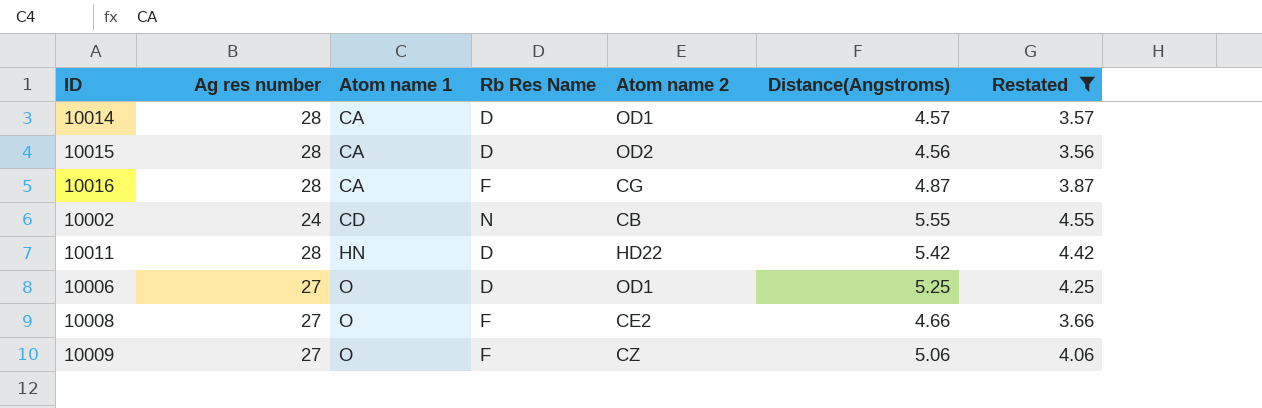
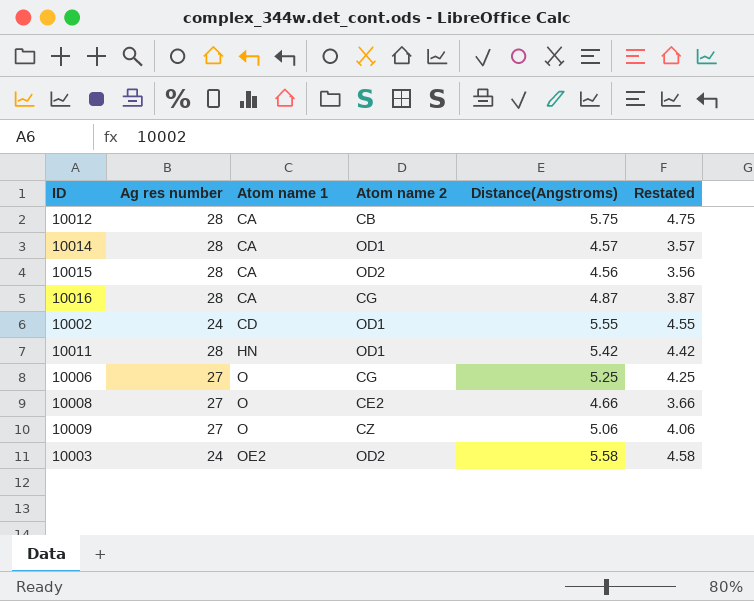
filter: Restated <= 4.55 -> none
column Rb Res Name | position: 4 -> none
10002 | Atom name 2: CB -> OD1
10011 | Atom name 2: HD22 -> OD1
10006 | Atom name 2: OD1 -> CG

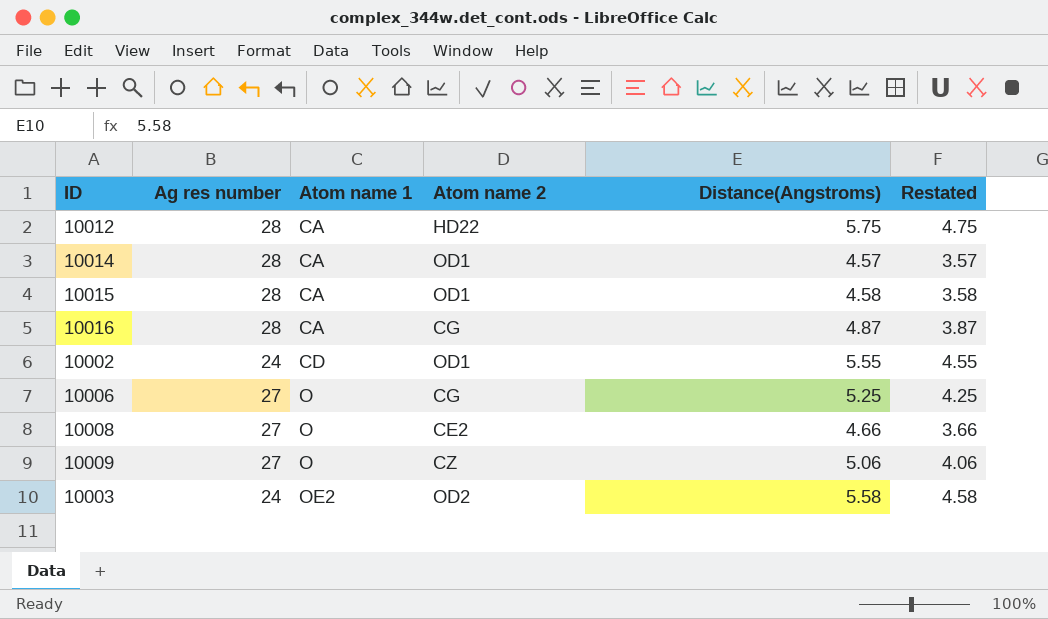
row 10011: 28 | HN | OD1 | 5.42 | 4.42 -> none
10012 | Atom name 2: CB -> HD22
10015 | Atom name 2: OD2 -> OD1
10015 | Distance(Angstroms): 4.56 -> 4.58
10015 | Restated: 3.56 -> 3.58

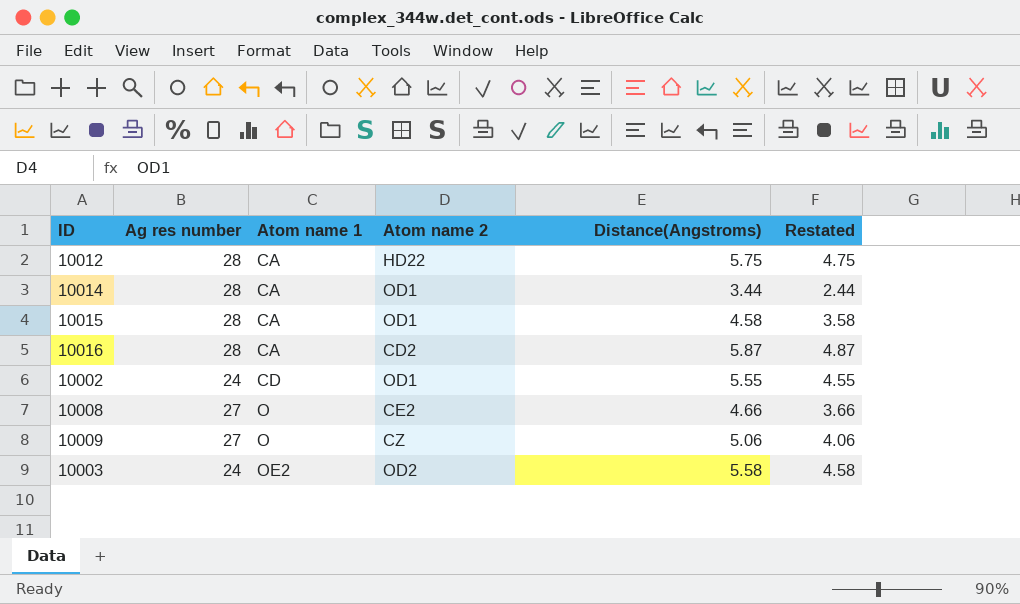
row 10006: 27 | O | CG | 5.25 | 4.25 -> none
10014 | Distance(Angstroms): 4.57 -> 3.44
10014 | Restated: 3.57 -> 2.44
10016 | Atom name 2: CG -> CD2
10016 | Distance(Angstroms): 4.87 -> 5.87
10016 | Restated: 3.87 -> 4.87

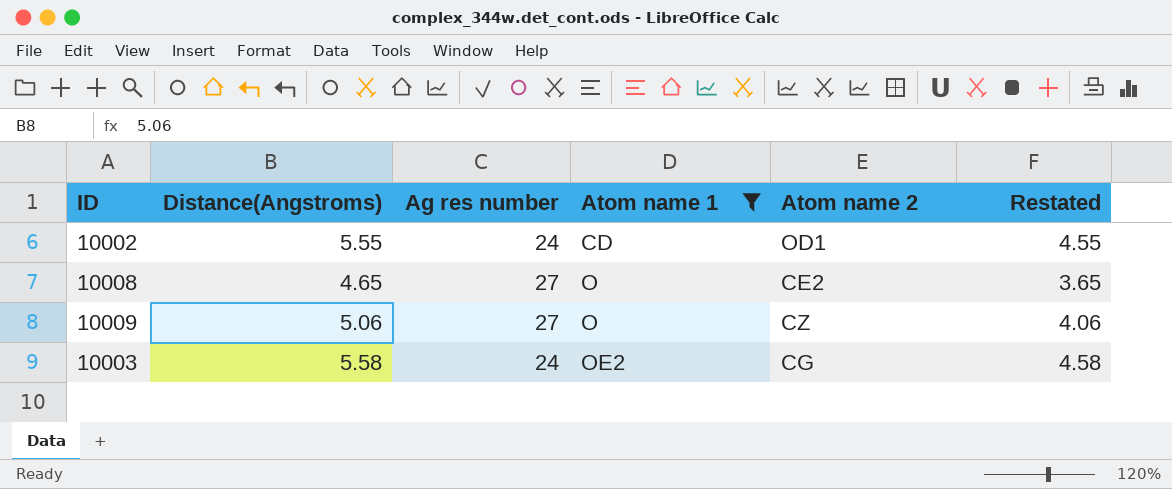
filter: none -> Atom name 1 != CA
column Distance(Angstroms) | position: 5 -> 2
10008 | Distance(Angstroms): 4.66 -> 4.65
10008 | Restated: 3.66 -> 3.65
10003 | Atom name 2: OD2 -> CG

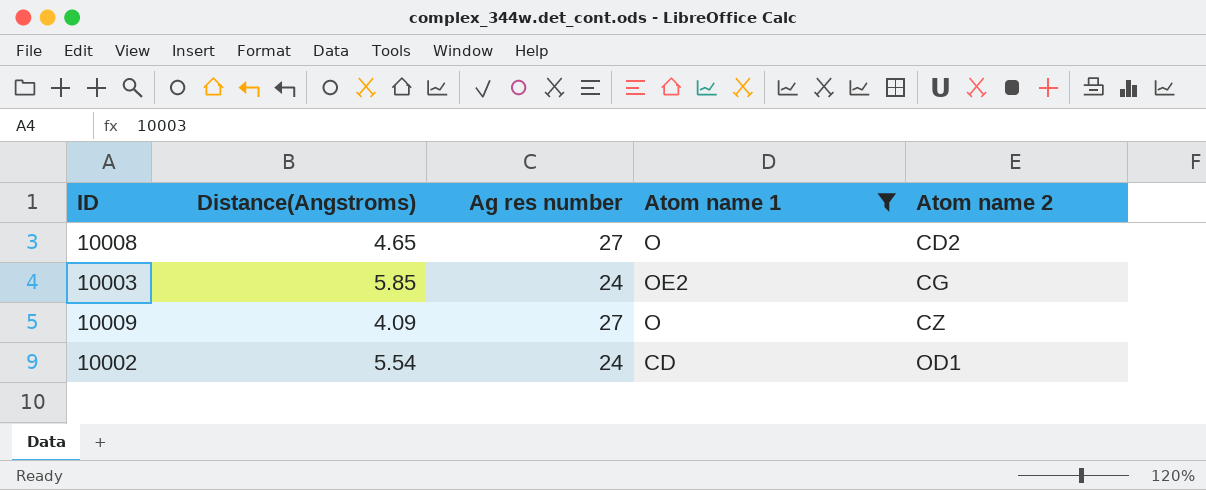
row order: Atom name 1 ascending -> Atom name 2 ascending
column Restated | formula: [Distance(Angstroms)] - 1 -> none
10008 | Atom name 2: CE2 -> CD2
10003 | Distance(Angstroms): 5.58 -> 5.85
10009 | Distance(Angstroms): 5.06 -> 4.09
10002 | Distance(Angstroms): 5.55 -> 5.54

